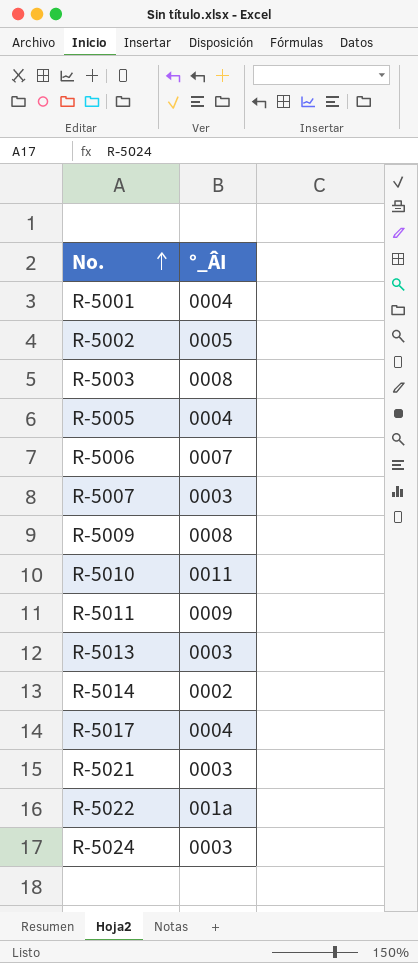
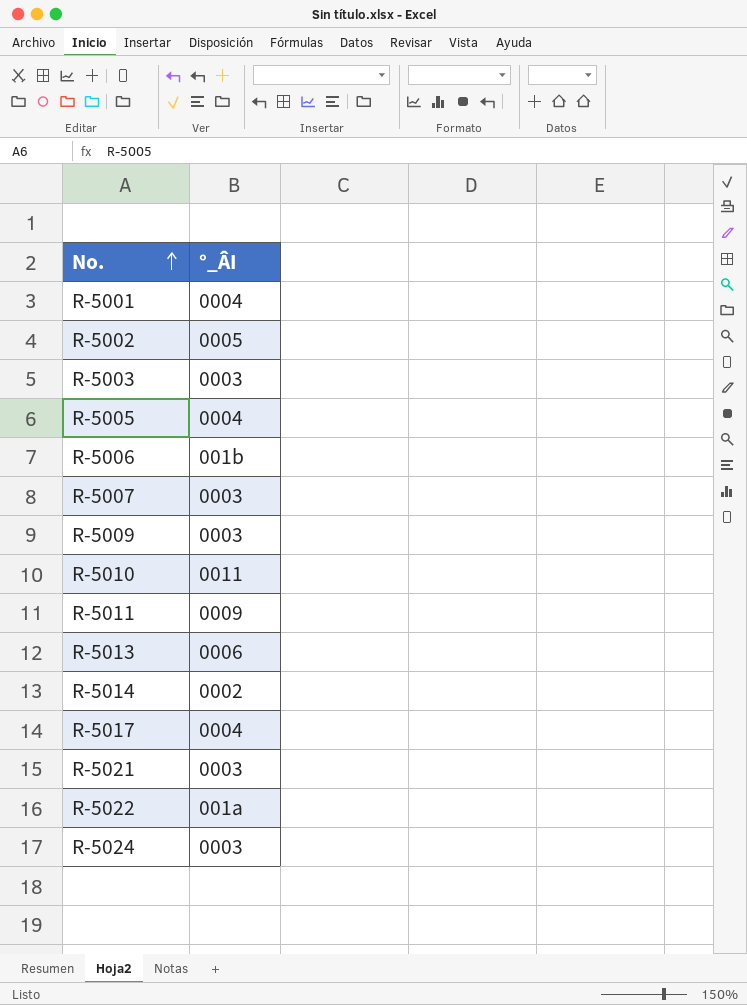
R-5003 | °_ÂI: 0008 -> 0003
R-5006 | °_ÂI: 0007 -> 001b
R-5009 | °_ÂI: 0008 -> 0003
R-5013 | °_ÂI: 0003 -> 0006

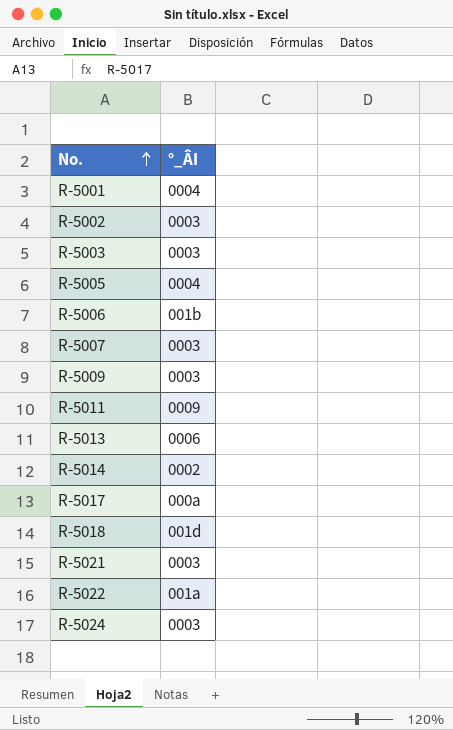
row R-5010: 0011 -> none
R-5002 | °_ÂI: 0005 -> 0003
R-5017 | °_ÂI: 0004 -> 000a
row R-5018: none -> 001d

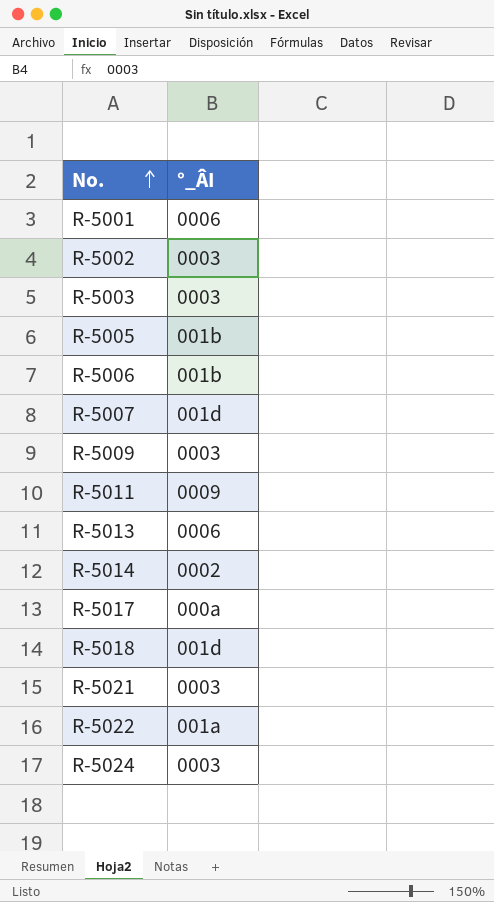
R-5001 | °_ÂI: 0004 -> 0006
R-5005 | °_ÂI: 0004 -> 001b
R-5007 | °_ÂI: 0003 -> 001d

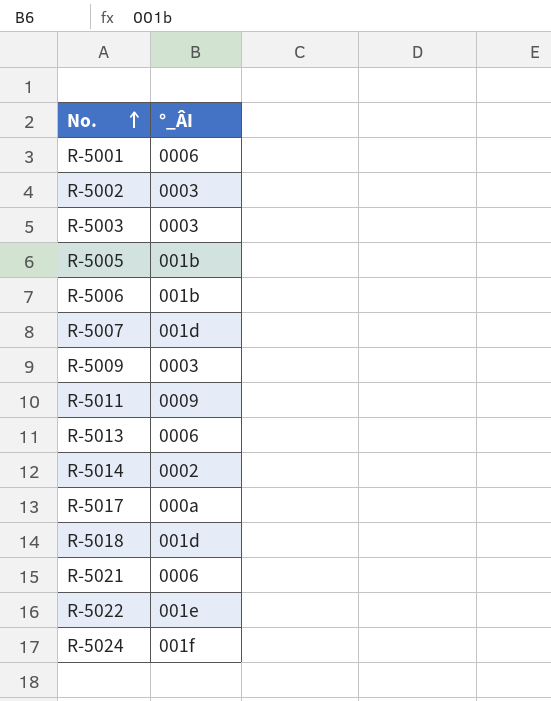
R-5021 | °_ÂI: 0003 -> 0006
R-5022 | °_ÂI: 001a -> 001e
R-5024 | °_ÂI: 0003 -> 001f

